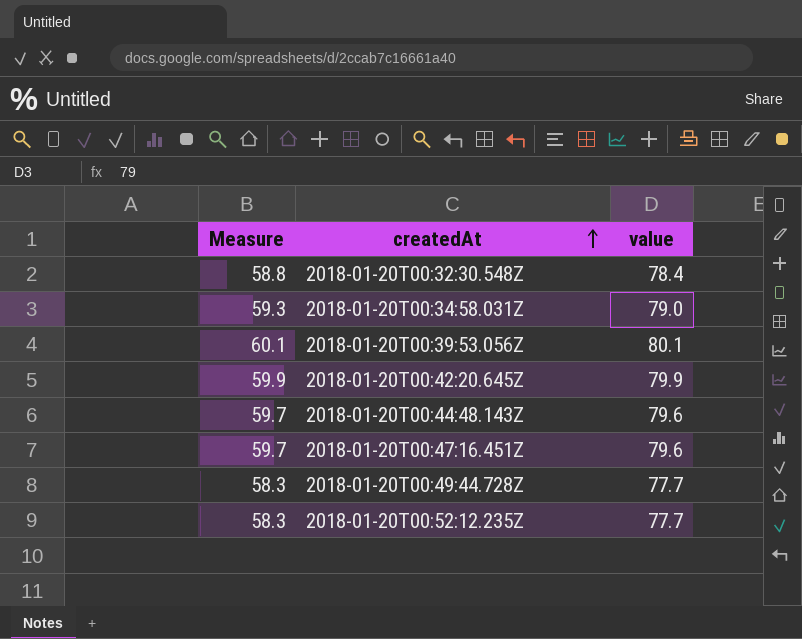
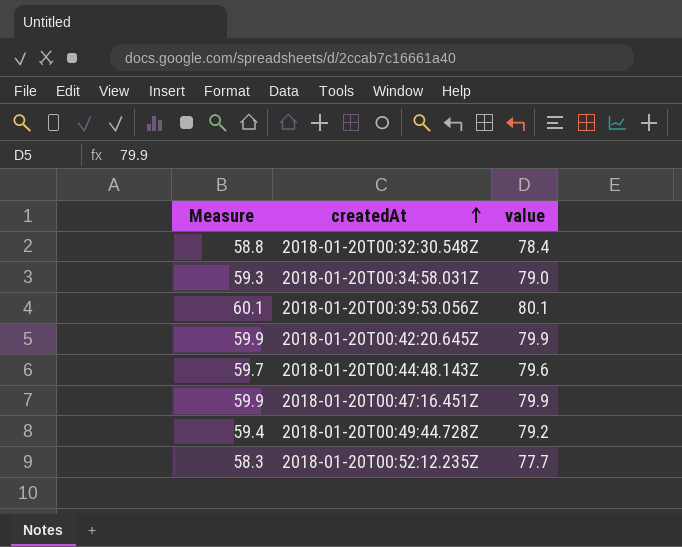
2018-01-20T00:47:16.451Z | Measure: 59.7 -> 59.9
2018-01-20T00:47:16.451Z | value: 79.6 -> 79.9
2018-01-20T00:49:44.728Z | Measure: 58.3 -> 59.4
2018-01-20T00:49:44.728Z | value: 77.7 -> 79.2

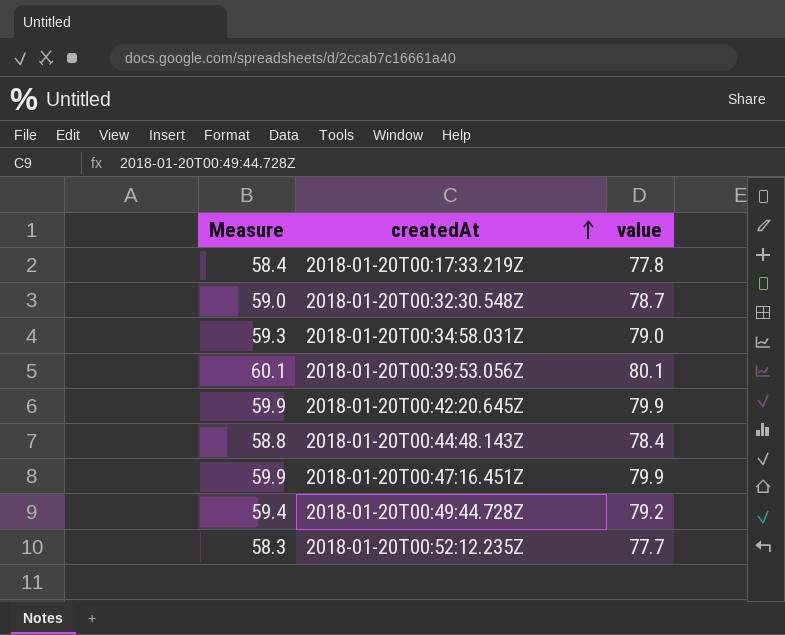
row 2018-01-20T00:17:33.219Z: none -> 58.4 | 77.8
2018-01-20T00:32:30.548Z | Measure: 58.8 -> 59.0
2018-01-20T00:32:30.548Z | value: 78.4 -> 78.7
2018-01-20T00:44:48.143Z | Measure: 59.7 -> 58.8
2018-01-20T00:44:48.143Z | value: 79.6 -> 78.4

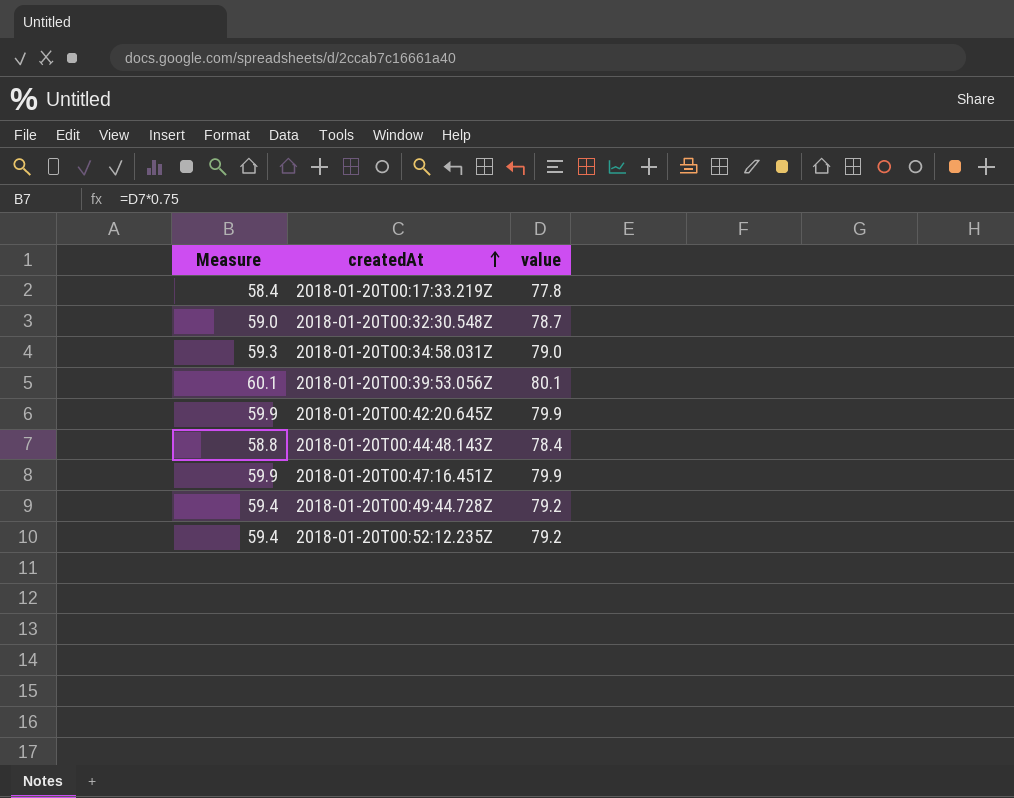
2018-01-20T00:52:12.235Z | Measure: 58.3 -> 59.4
2018-01-20T00:52:12.235Z | value: 77.7 -> 79.2

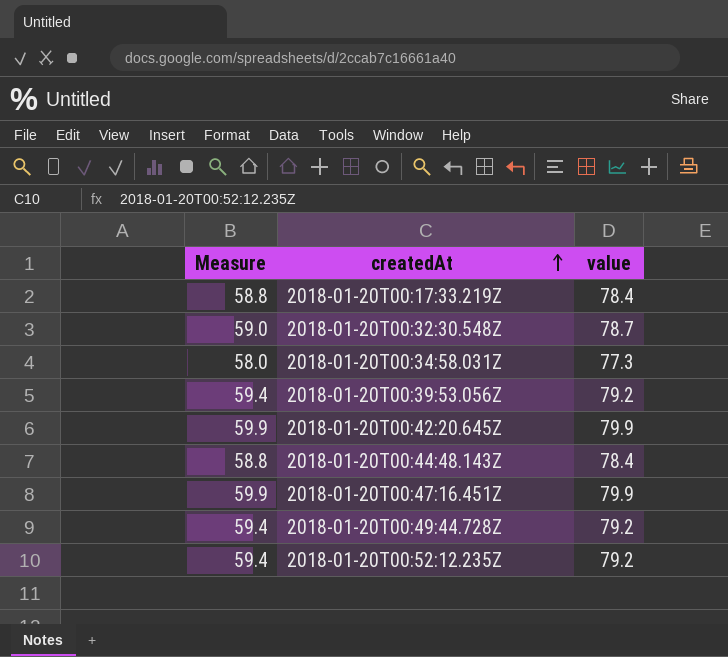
2018-01-20T00:17:33.219Z | Measure: 58.4 -> 58.8
2018-01-20T00:17:33.219Z | value: 77.8 -> 78.4
2018-01-20T00:34:58.031Z | Measure: 59.3 -> 58.0
2018-01-20T00:34:58.031Z | value: 79.0 -> 77.3
2018-01-20T00:39:53.056Z | Measure: 60.1 -> 59.4
2018-01-20T00:39:53.056Z | value: 80.1 -> 79.2

